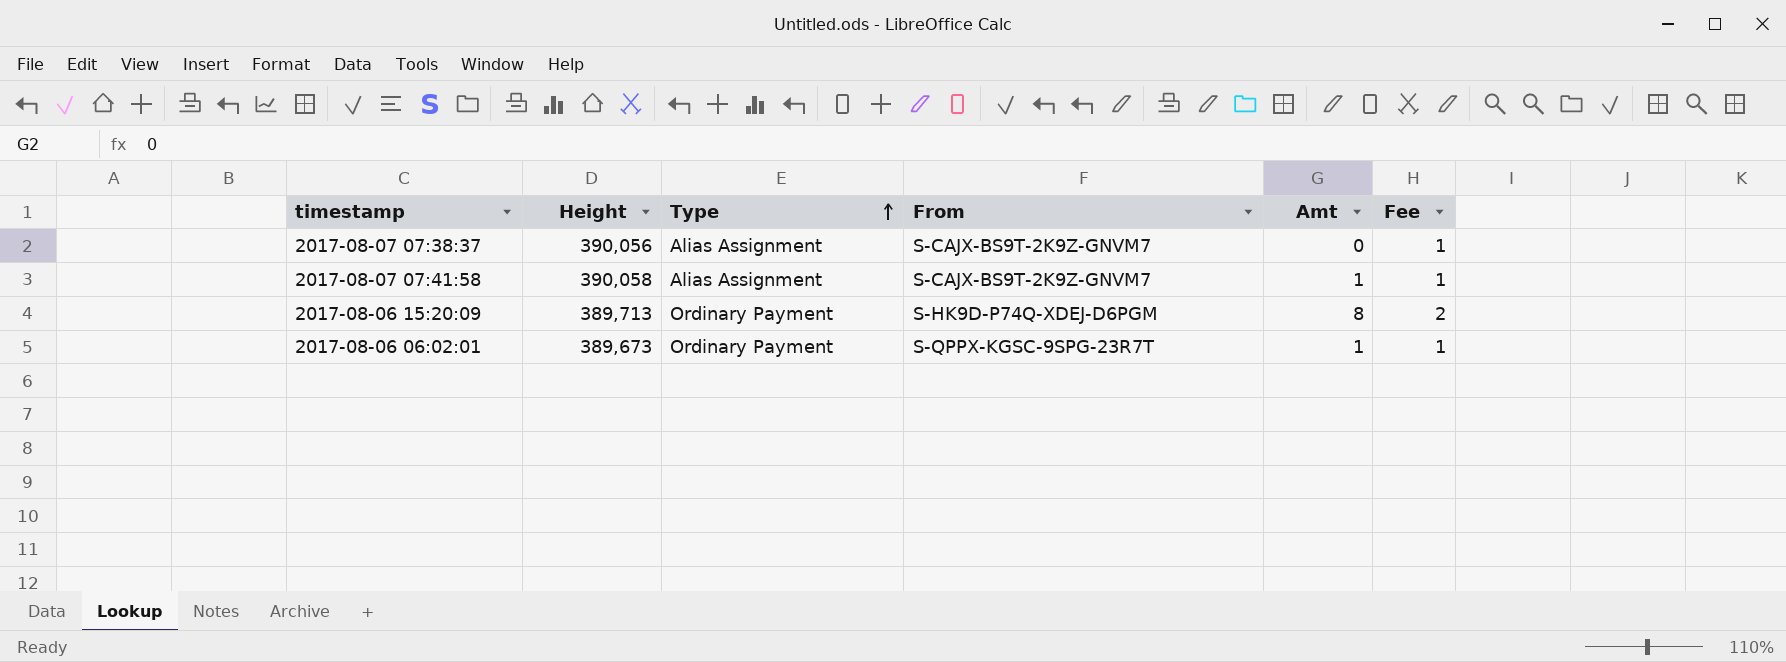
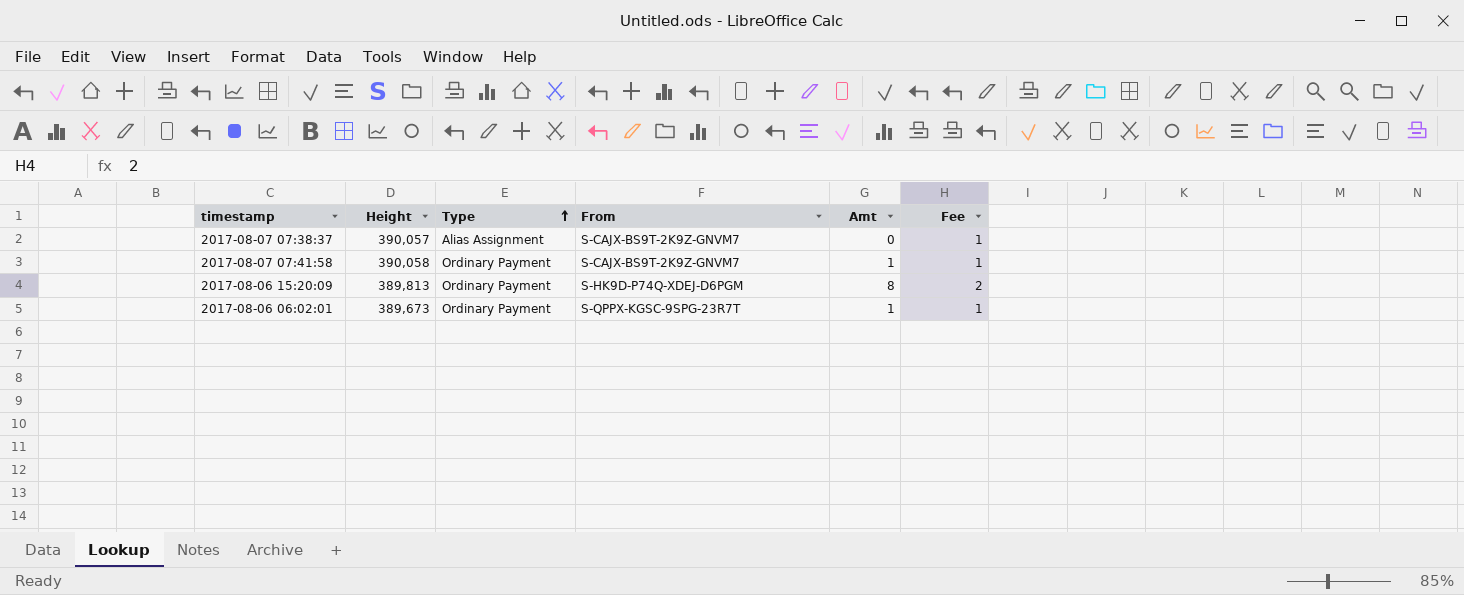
2017-08-07 07:38:37 | Height: 390,056 -> 390,057
2017-08-07 07:41:58 | Type: Alias Assignment -> Ordinary Payment
2017-08-06 15:20:09 | Height: 389,713 -> 389,813

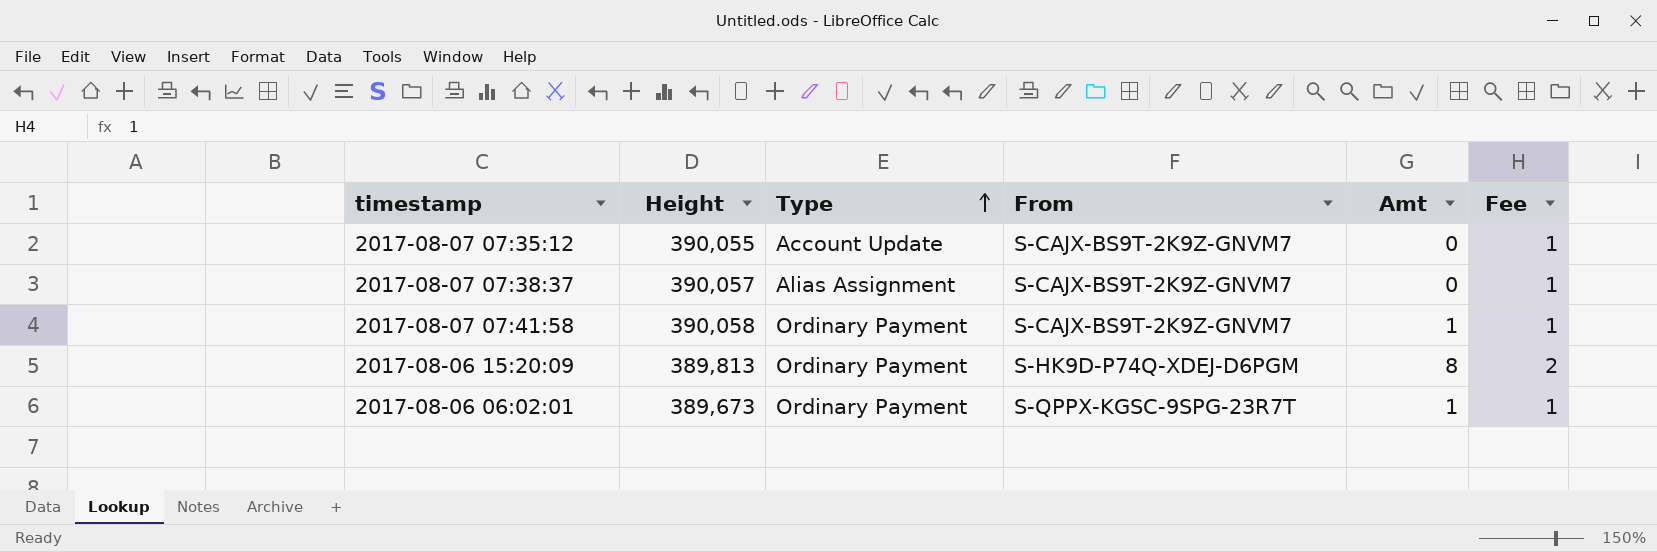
row 2017-08-07 07:35:12: none -> 390,055 | Account Update | S-CAJX-BS9T-2K9Z-GNVM7 | 0 | 1

